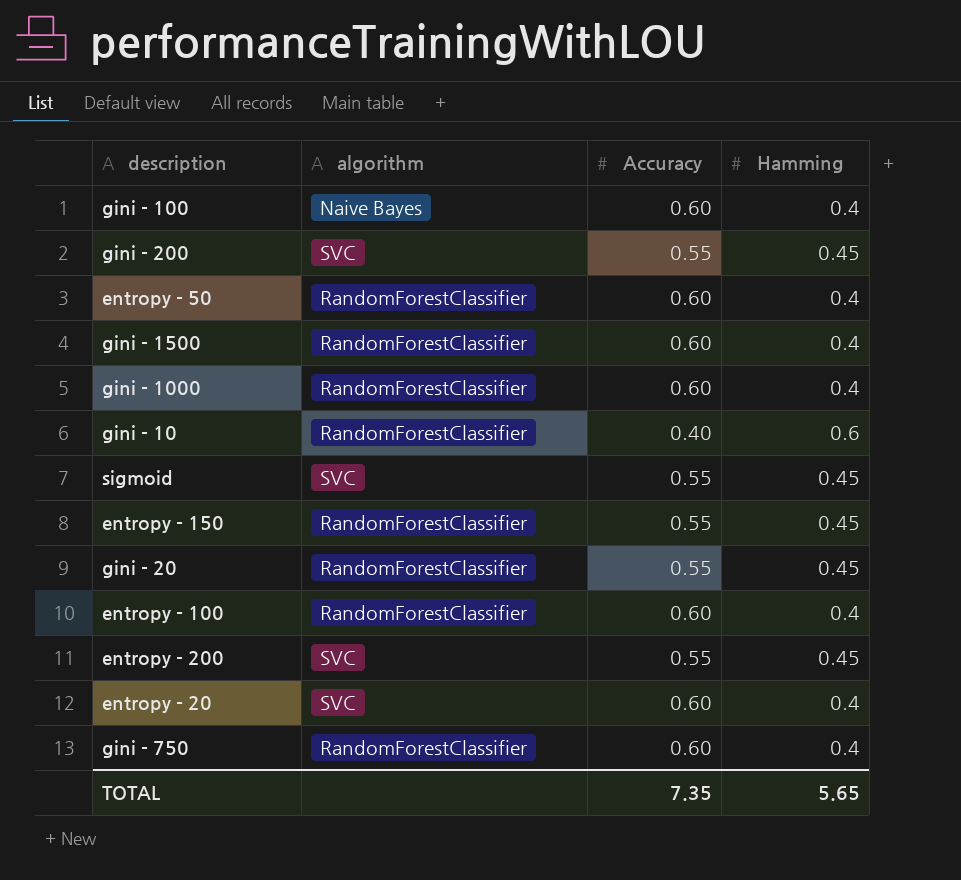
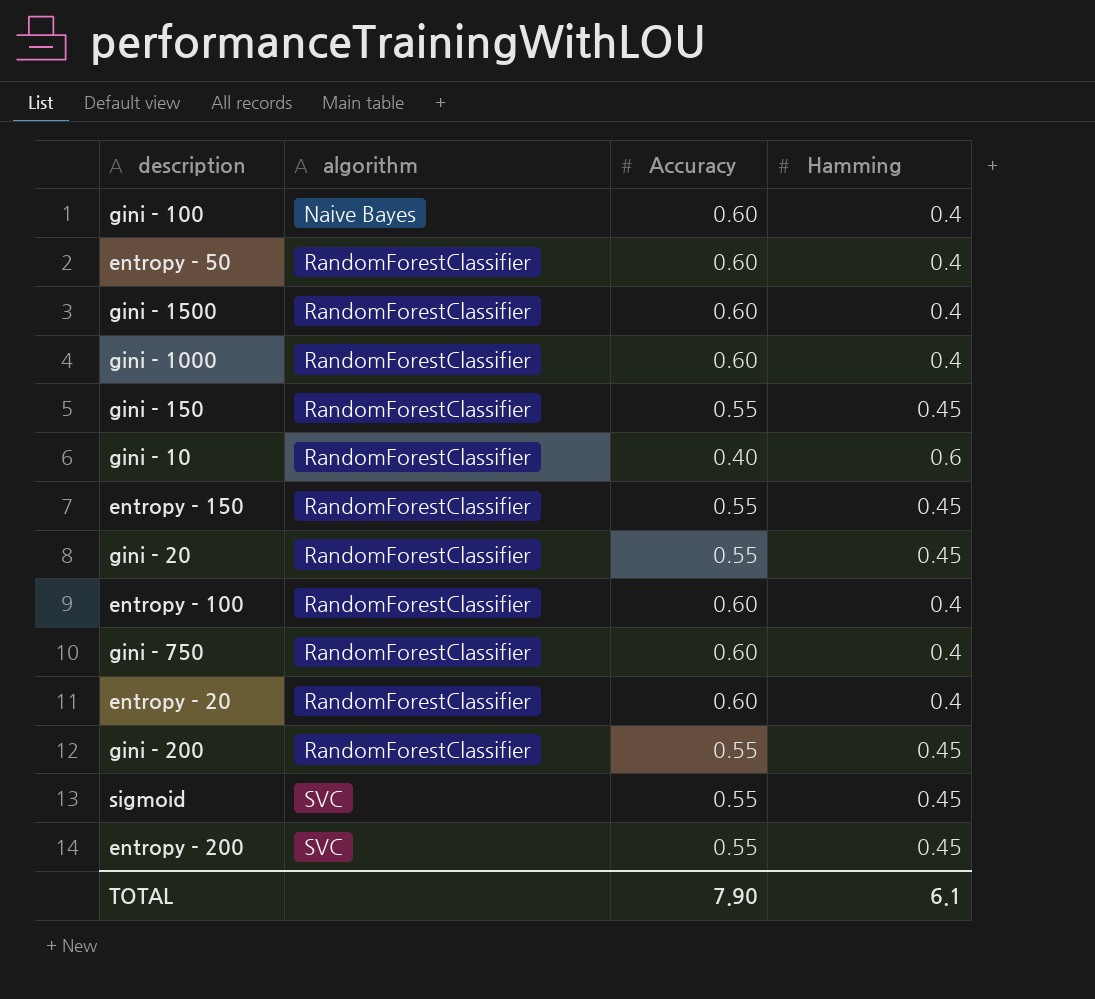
row order: none -> algorithm ascending
row gini - 150: none -> RandomForestClassifier | 0.55 | 0.45
entropy - 20 | algorithm: SVC -> RandomForestClassifier
gini - 200 | algorithm: SVC -> RandomForestClassifier
TOTAL | Accuracy: 7.35 -> 7.90
TOTAL | Hamming: 5.65 -> 6.1

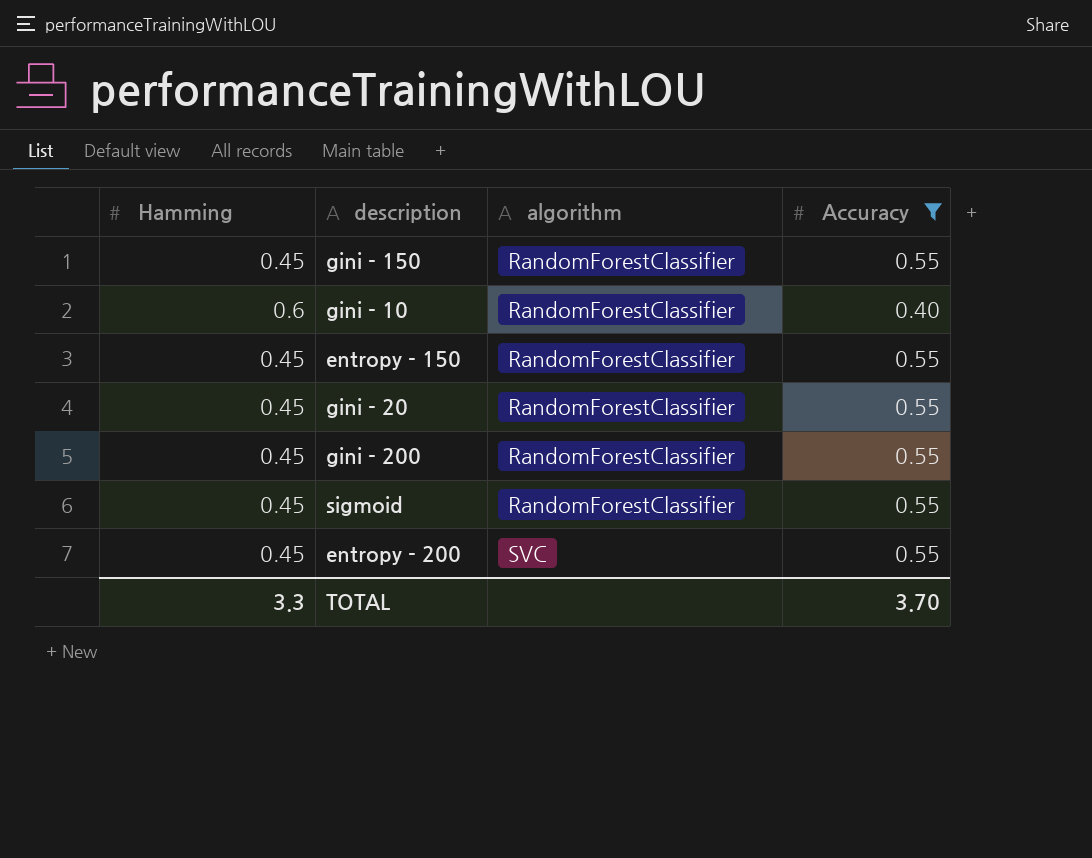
filter: none -> Accuracy != 0.60
column Hamming | position: 4 -> 1
sigmoid | algorithm: SVC -> RandomForestClassifier
TOTAL | Hamming: 6.1 -> 3.3
TOTAL | Accuracy: 7.90 -> 3.70

